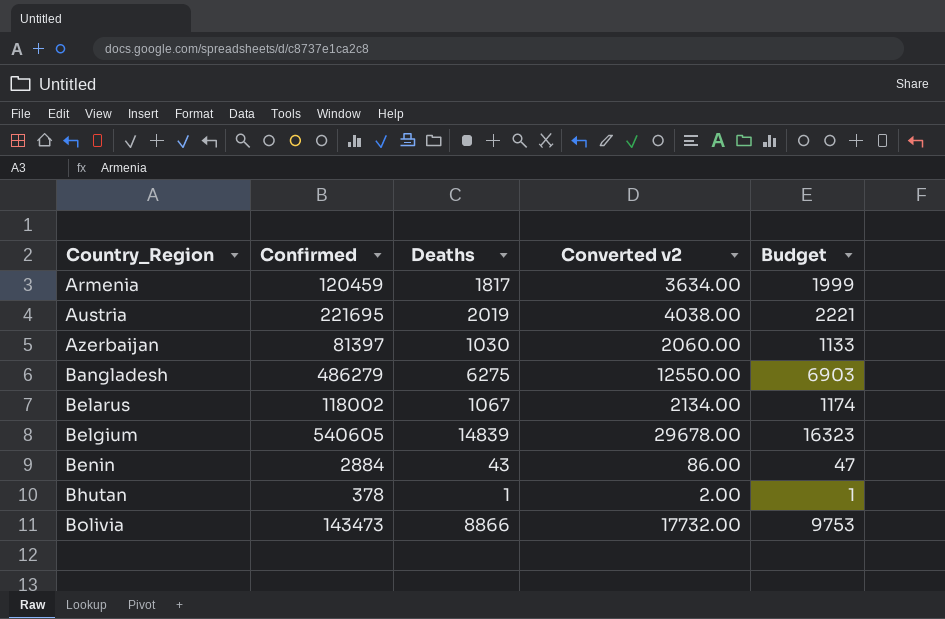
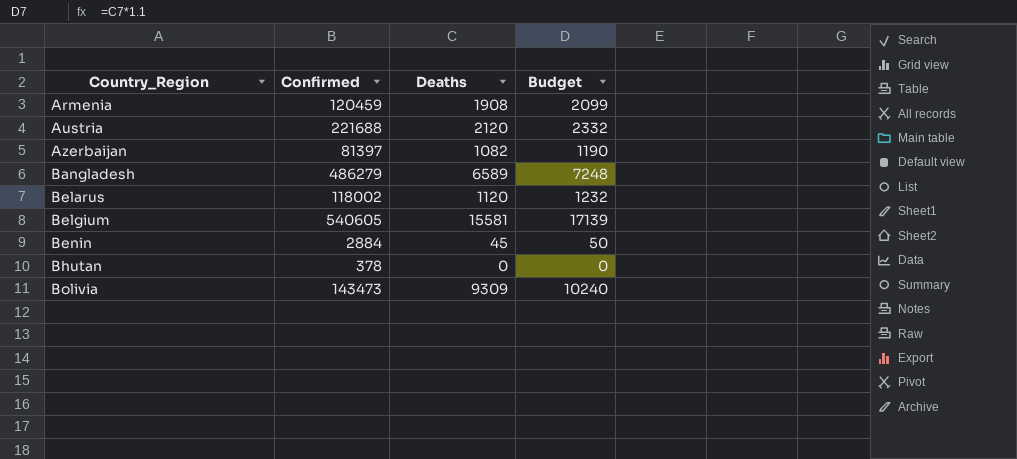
column Converted v2 | formula: [Deaths] * 2 -> none
Armenia | Deaths: 1817 -> 1908
Armenia | Budget: 1999 -> 2099
Austria | Confirmed: 221695 -> 221688
Austria | Deaths: 2019 -> 2120
Austria | Budget: 2221 -> 2332
Azerbaijan | Deaths: 1030 -> 1082
Azerbaijan | Budget: 1133 -> 1190
Bangladesh | Deaths: 6275 -> 6589
Bangladesh | Budget: 6903 -> 7248
Belarus | Deaths: 1067 -> 1120
Belarus | Budget: 1174 -> 1232
Belgium | Deaths: 14839 -> 15581
Belgium | Budget: 16323 -> 17139
Benin | Deaths: 43 -> 45
Benin | Budget: 47 -> 50
Bhutan | Deaths: 1 -> 0
Bhutan | Budget: 1 -> 0
Bolivia | Deaths: 8866 -> 9309
Bolivia | Budget: 9753 -> 10240

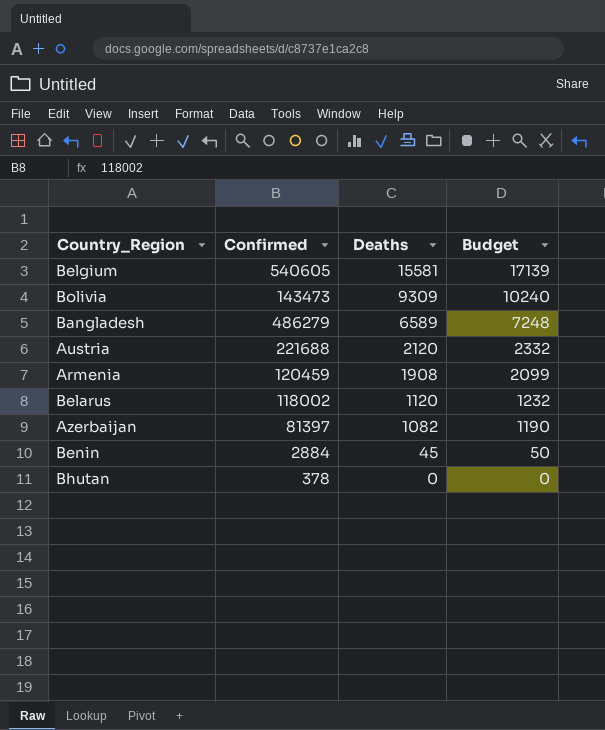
row order: Country_Region ascending -> Deaths descending

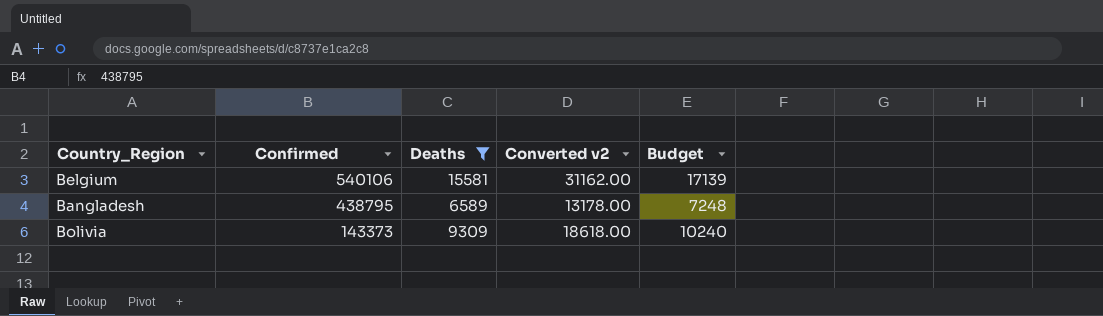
filter: none -> Deaths >= 6589
row order: Deaths descending -> Confirmed descending
column Converted v2 | formula: none -> [Deaths] * 2
Belgium | Confirmed: 540605 -> 540106
Bangladesh | Confirmed: 486279 -> 438795
Bolivia | Confirmed: 143473 -> 143373

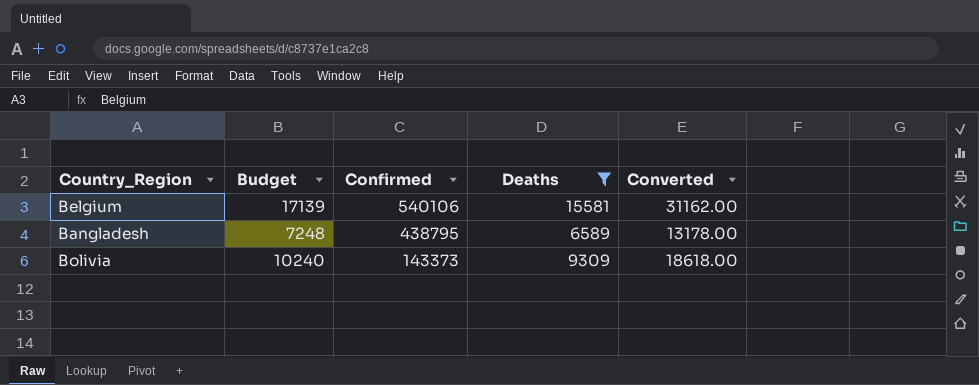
column Budget | position: 5 -> 2
column name: Converted v2 -> Converted

